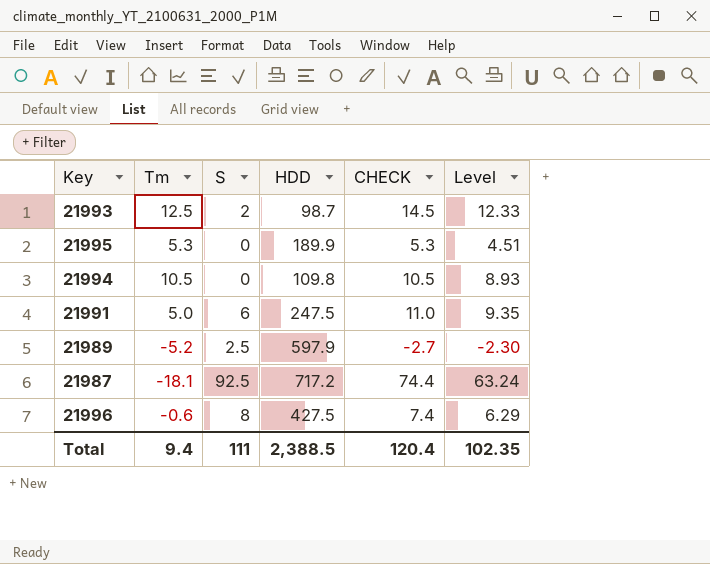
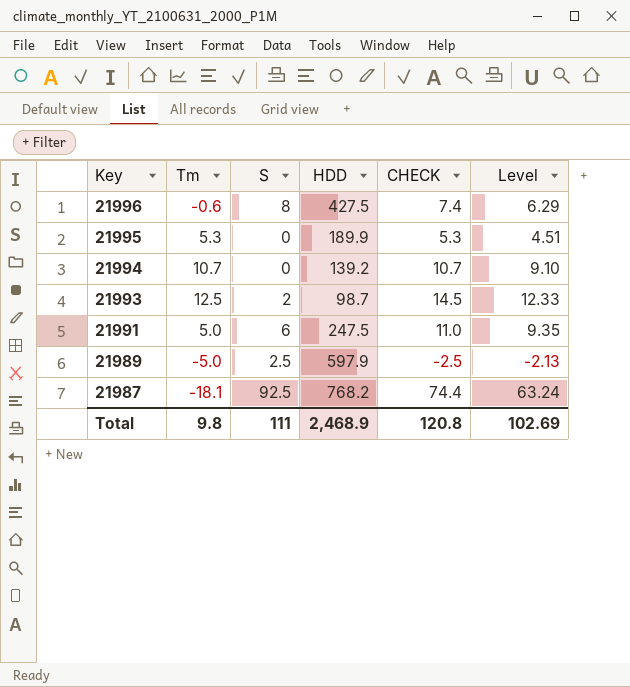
row order: none -> Key descending
21994 | Tm: 10.5 -> 10.7
21994 | HDD: 109.8 -> 139.2
21994 | CHECK: 10.5 -> 10.7
21994 | Level: 8.93 -> 9.10
21989 | Tm: -5.2 -> -5.0
21989 | CHECK: -2.7 -> -2.5
21989 | Level: -2.30 -> -2.13
21987 | HDD: 717.2 -> 768.2
Total | Tm: 9.4 -> 9.8
Total | HDD: 2,388.5 -> 2,468.9
Total | CHECK: 120.4 -> 120.8
Total | Level: 102.35 -> 102.69

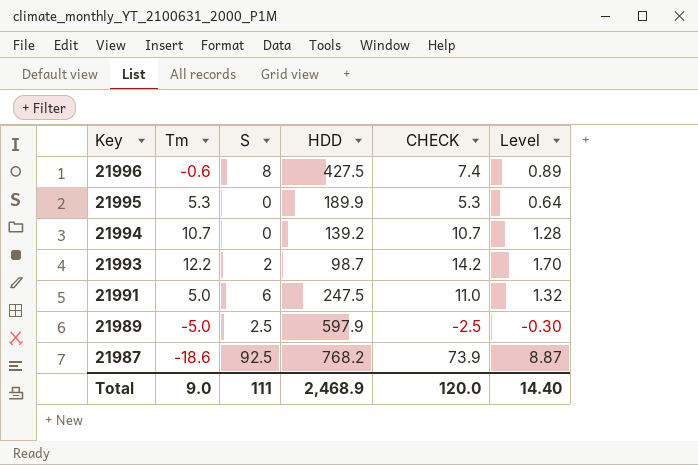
column Level | formula: [CHECK] * 0.85 -> [CHECK] * 0.12
21993 | Tm: 12.5 -> 12.2
21993 | CHECK: 14.5 -> 14.2
21987 | Tm: -18.1 -> -18.6
21987 | CHECK: 74.4 -> 73.9
Total | Tm: 9.8 -> 9.0
Total | CHECK: 120.8 -> 120.0
Total | Level: 102.69 -> 14.40

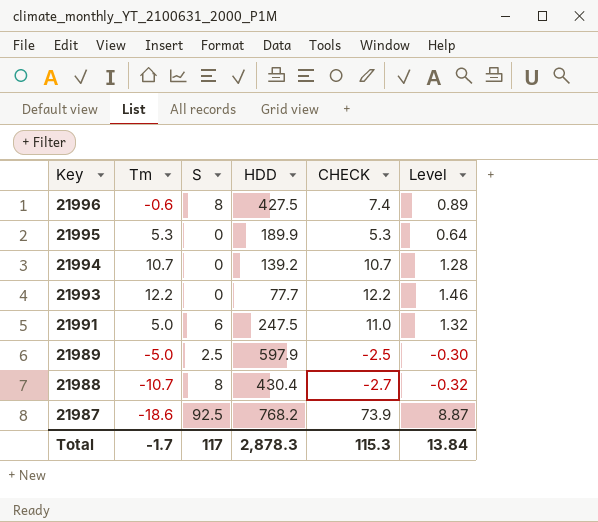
21993 | S: 2 -> 0
21993 | HDD: 98.7 -> 77.7
21993 | CHECK: 14.2 -> 12.2
21993 | Level: 1.70 -> 1.46
row 21988: none -> -10.7 | 8 | 430.4 | -2.7 | -0.32
Total | Tm: 9.0 -> -1.7
Total | S: 111 -> 117
Total | HDD: 2,468.9 -> 2,878.3
Total | CHECK: 120.0 -> 115.3
Total | Level: 14.40 -> 13.84

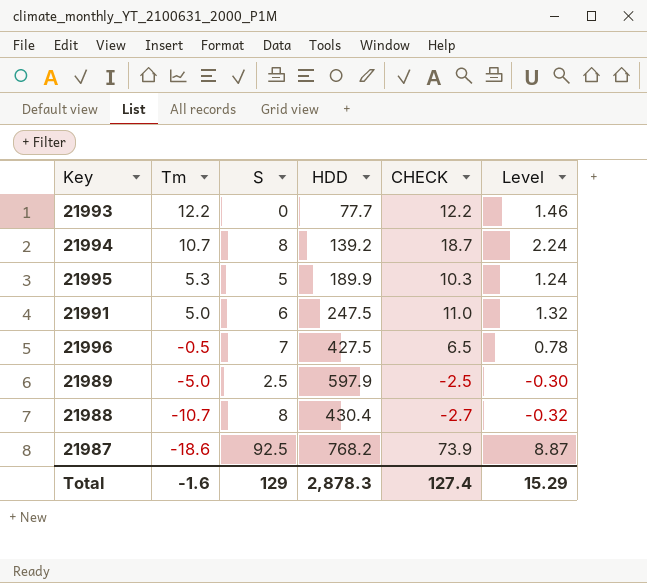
row order: Key descending -> Tm descending
21994 | S: 0 -> 8
21994 | CHECK: 10.7 -> 18.7
21994 | Level: 1.28 -> 2.24
21995 | S: 0 -> 5
21995 | CHECK: 5.3 -> 10.3
21995 | Level: 0.64 -> 1.24
21996 | Tm: -0.6 -> -0.5
21996 | S: 8 -> 7
21996 | CHECK: 7.4 -> 6.5
21996 | Level: 0.89 -> 0.78
Total | Tm: -1.7 -> -1.6
Total | S: 117 -> 129
Total | CHECK: 115.3 -> 127.4
Total | Level: 13.84 -> 15.29

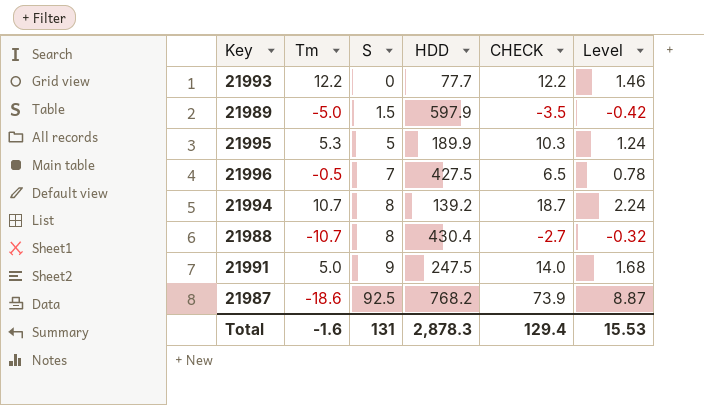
row order: Tm descending -> S ascending
21989 | S: 2.5 -> 1.5
21989 | CHECK: -2.5 -> -3.5
21989 | Level: -0.30 -> -0.42
21991 | S: 6 -> 9
21991 | CHECK: 11.0 -> 14.0
21991 | Level: 1.32 -> 1.68
Total | S: 129 -> 131
Total | CHECK: 127.4 -> 129.4
Total | Level: 15.29 -> 15.53

